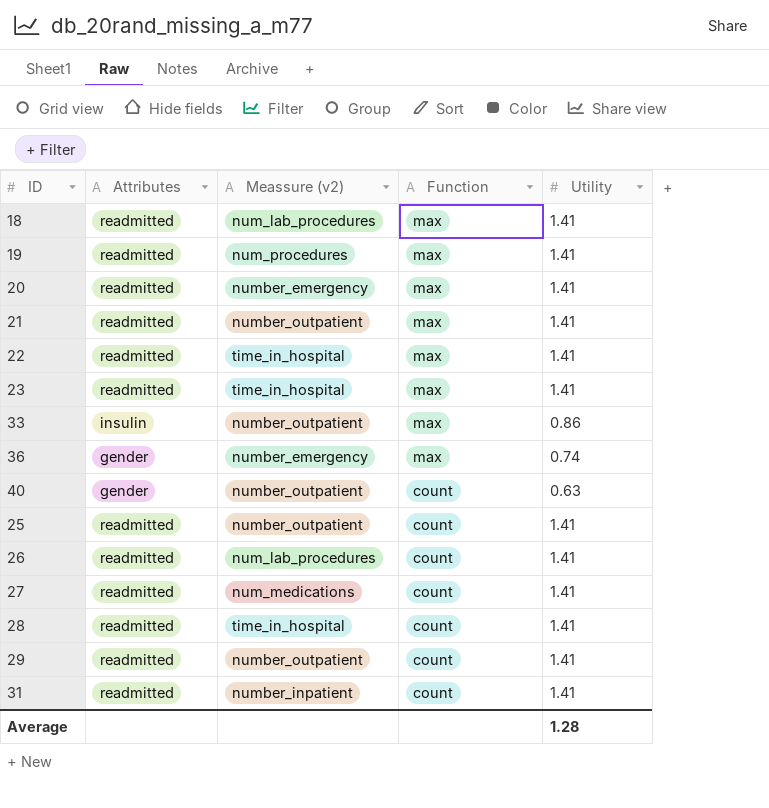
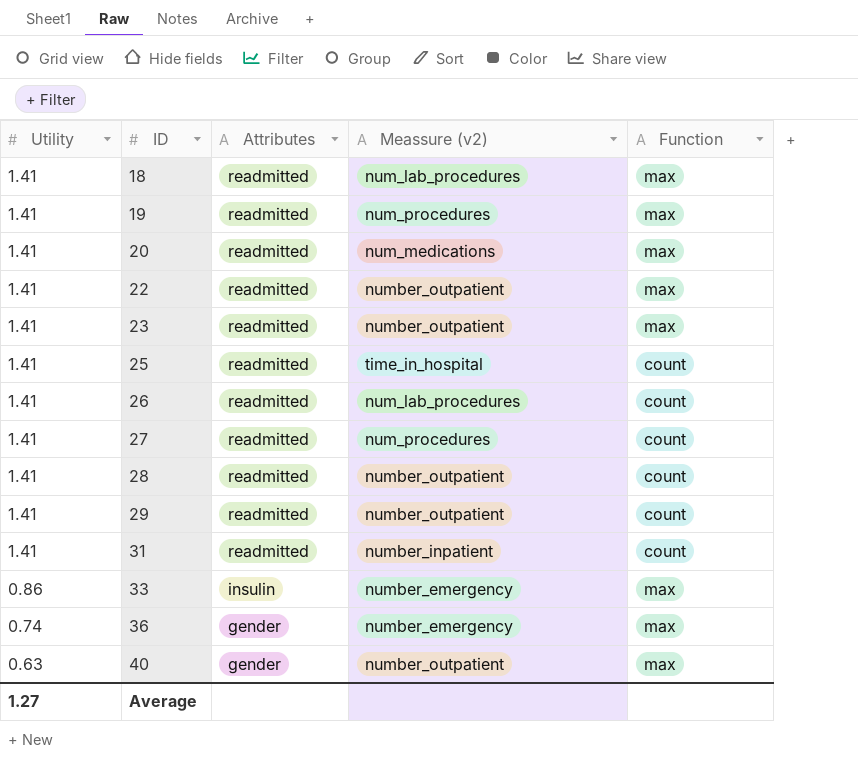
row order: Function descending -> Utility descending
column Utility | position: 5 -> 1
row 21: readmitted | number_outpatient | max | 1.41 -> none
20 | Meassure (v2): number_emergency -> num_medications
22 | Meassure (v2): time_in_hospital -> number_outpatient
23 | Meassure (v2): time_in_hospital -> number_outpatient
25 | Meassure (v2): number_outpatient -> time_in_hospital
27 | Meassure (v2): num_medications -> num_procedures
28 | Meassure (v2): time_in_hospital -> number_outpatient
33 | Meassure (v2): number_outpatient -> number_emergency
40 | Function: count -> max
Average | Utility: 1.28 -> 1.27

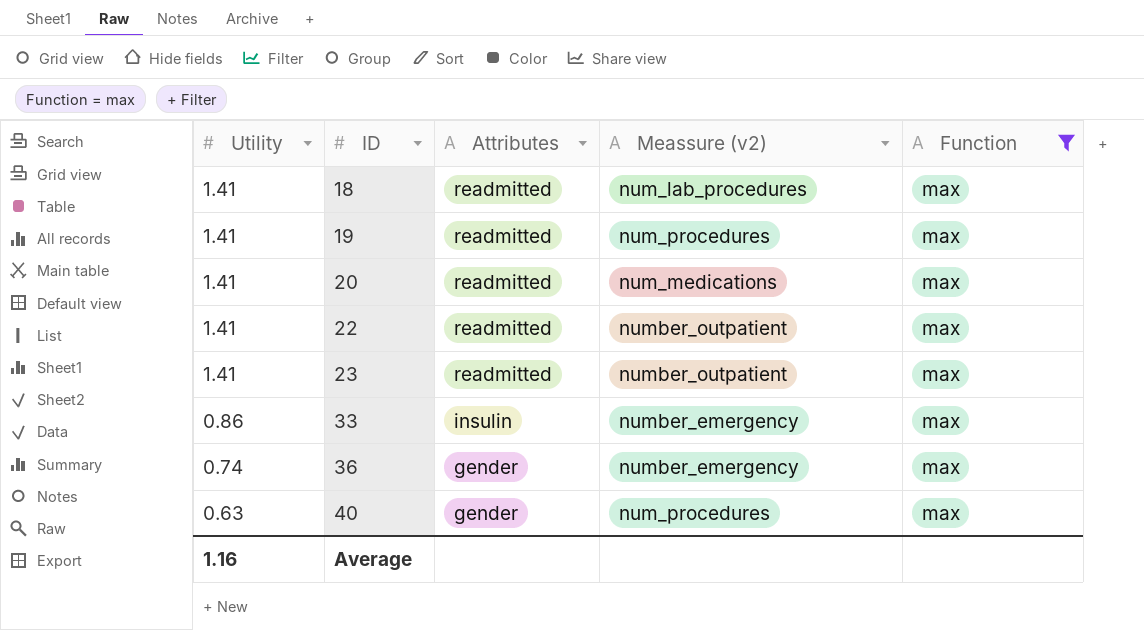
filter: none -> Function = max
40 | Meassure (v2): number_outpatient -> num_procedures
Average | Utility: 1.27 -> 1.16

